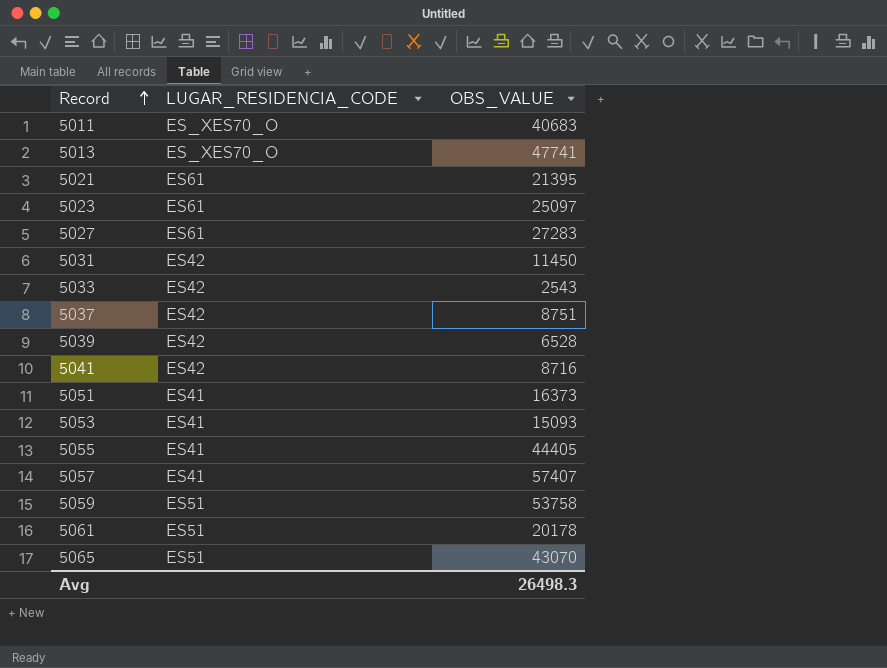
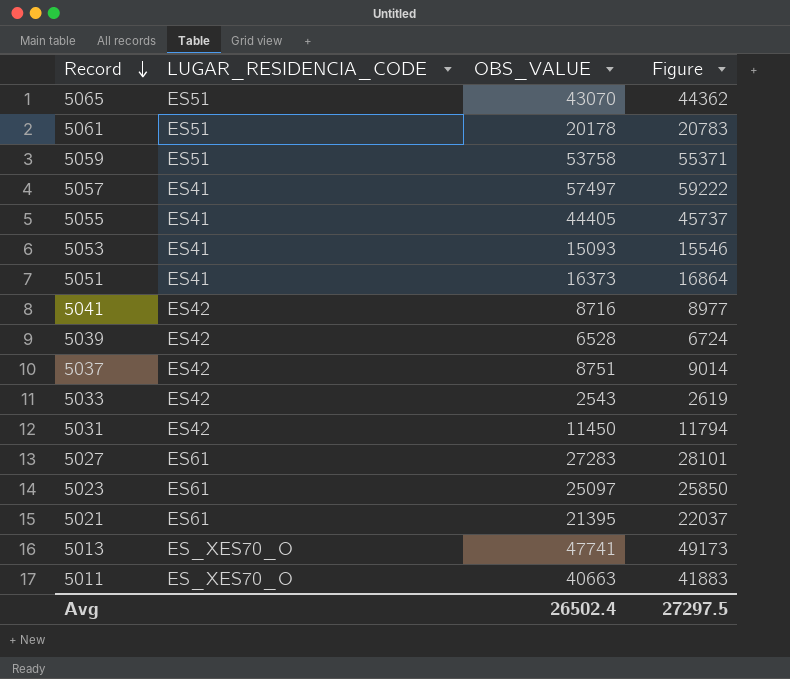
row order: Record ascending -> Record descending
column Figure | formula: none -> [OBS_VALUE] * 1.03
5057 | OBS_VALUE: 57407 -> 57497
5011 | OBS_VALUE: 40683 -> 40663
Avg | OBS_VALUE: 26498.3 -> 26502.4

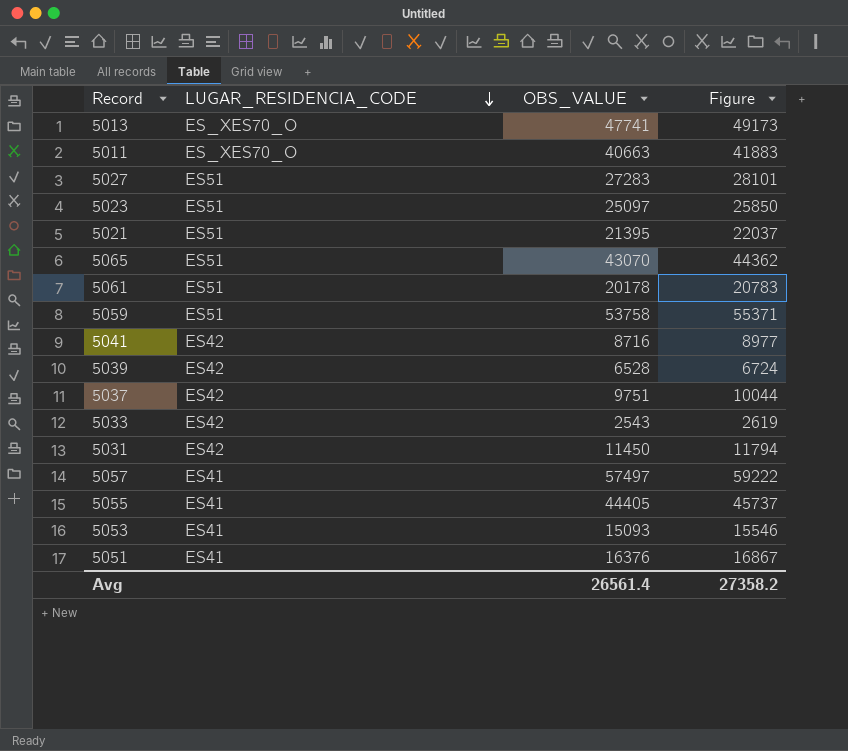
row order: Record descending -> LUGAR_RESIDENCIA_CODE descending
5027 | LUGAR_RESIDENCIA_CODE: ES61 -> ES51
5023 | LUGAR_RESIDENCIA_CODE: ES61 -> ES51
5021 | LUGAR_RESIDENCIA_CODE: ES61 -> ES51
5037 | OBS_VALUE: 8751 -> 9751
5037 | Figure: 9014 -> 10044
5051 | OBS_VALUE: 16373 -> 16376
5051 | Figure: 16864 -> 16867
Avg | OBS_VALUE: 26502.4 -> 26561.4
Avg | Figure: 27297.5 -> 27358.2

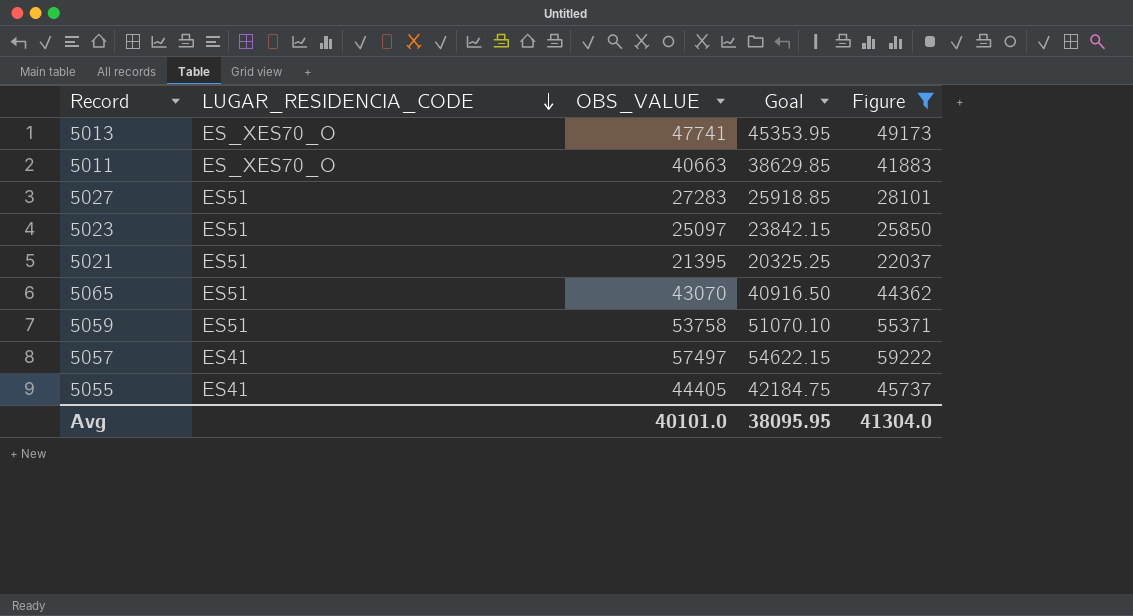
filter: none -> Figure >= 22037
column Goal | formula: none -> [OBS_VALUE] * 0.95
Avg | OBS_VALUE: 26561.4 -> 40101.0
Avg | Figure: 27358.2 -> 41304.0

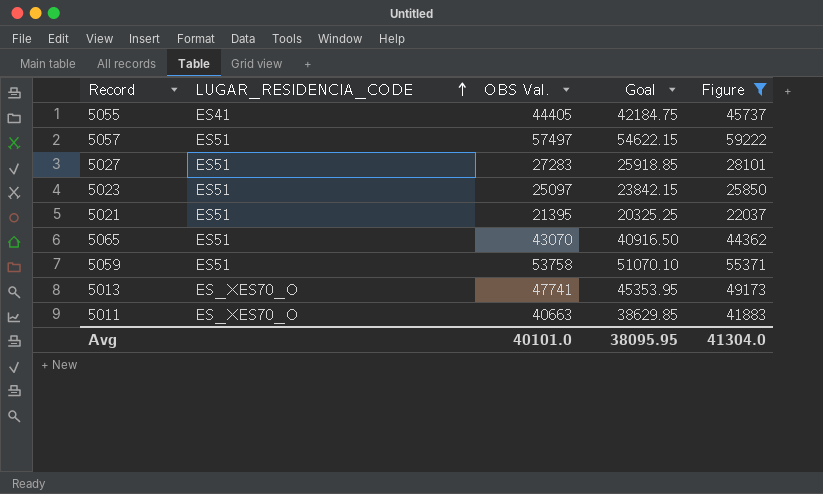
row order: LUGAR_RESIDENCIA_CODE descending -> LUGAR_RESIDENCIA_CODE ascending
column name: OBS_VALUE -> OBS Val.
5057 | LUGAR_RESIDENCIA_CODE: ES41 -> ES51

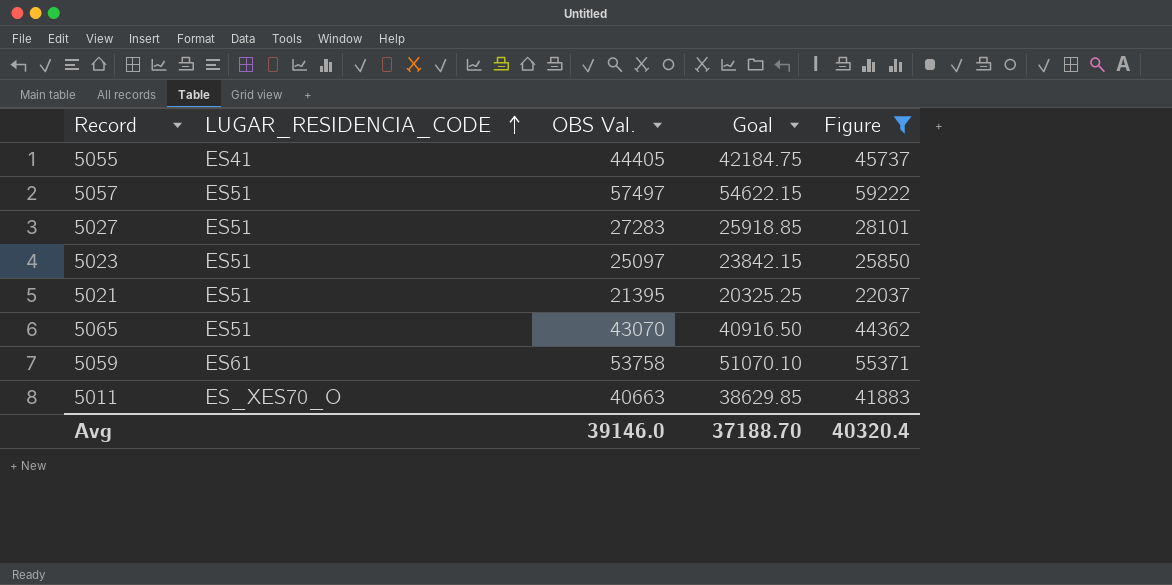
row 5013: ES_XES70_O | 47741 | 45353.95 | 49173 -> none
5059 | LUGAR_RESIDENCIA_CODE: ES51 -> ES61
Avg | OBS Val.: 40101.0 -> 39146.0
Avg | Goal: 38095.95 -> 37188.70
Avg | Figure: 41304.0 -> 40320.4

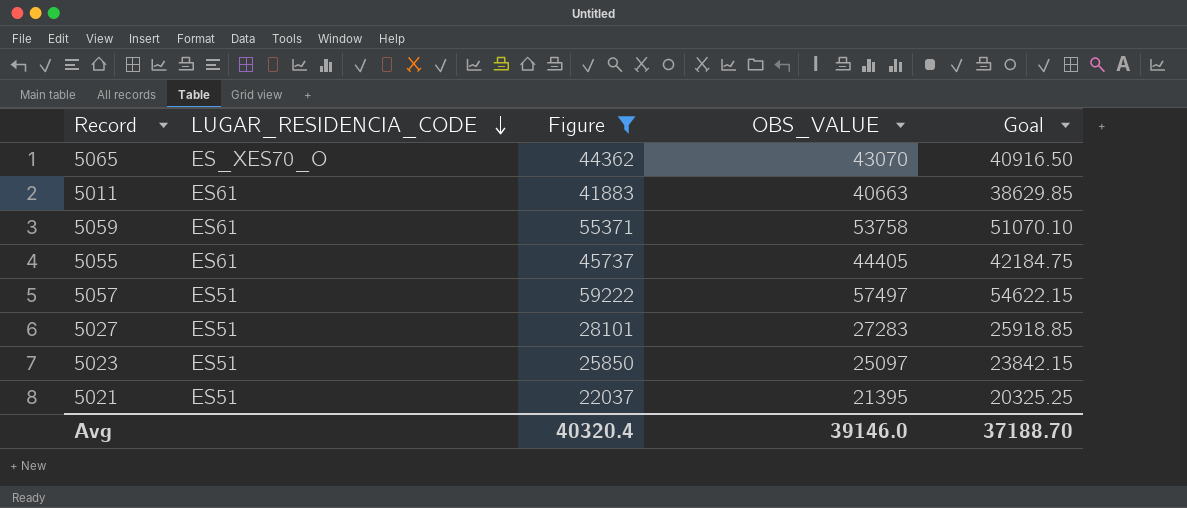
row order: LUGAR_RESIDENCIA_CODE ascending -> LUGAR_RESIDENCIA_CODE descending
column Figure | position: 5 -> 3
column name: OBS Val. -> OBS_VALUE
5065 | LUGAR_RESIDENCIA_CODE: ES51 -> ES_XES70_O
5011 | LUGAR_RESIDENCIA_CODE: ES_XES70_O -> ES61
5055 | LUGAR_RESIDENCIA_CODE: ES41 -> ES61

